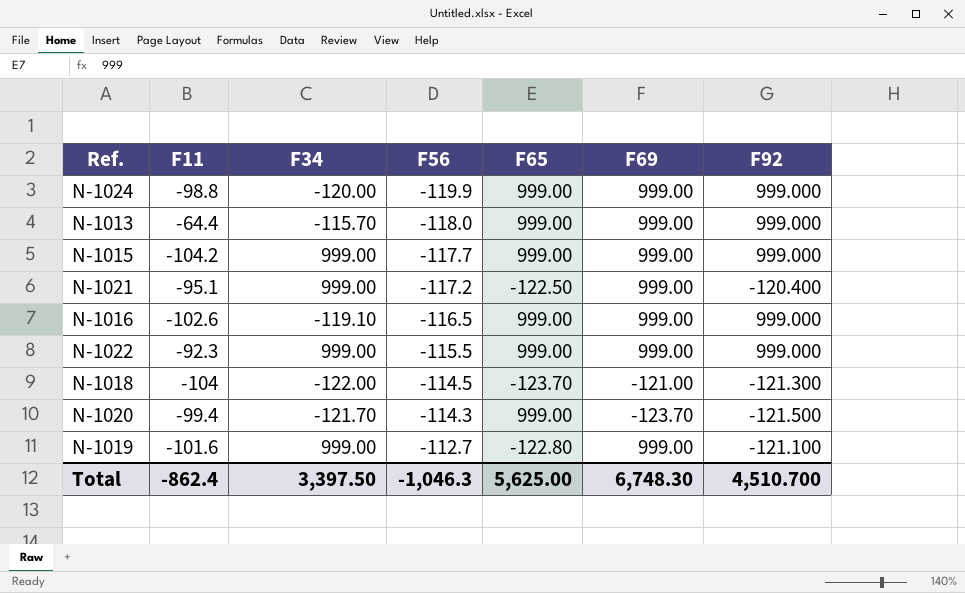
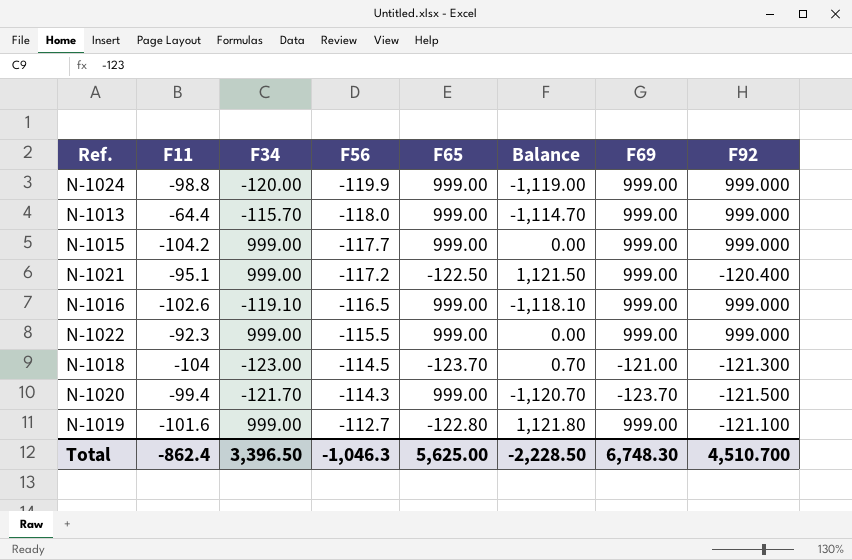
column Balance | formula: none -> [F34] - [F65]
N-1018 | F34: -122.00 -> -123.00
Total | F34: 3,397.50 -> 3,396.50

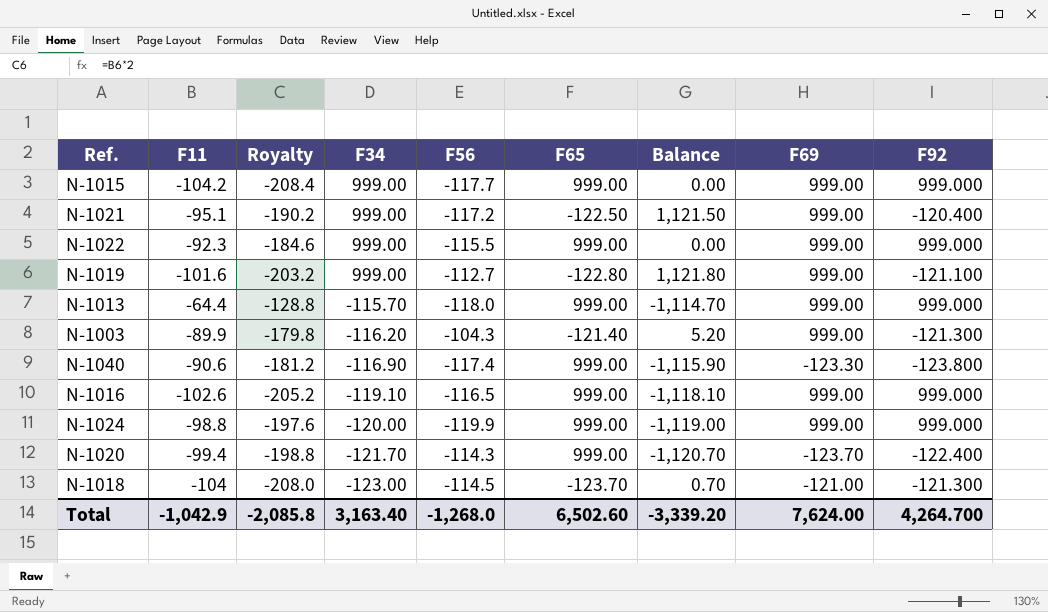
row order: F56 ascending -> F34 descending
column Royalty | formula: none -> [F11] * 2
row N-1003: none -> -89.9 | -179.8 | -116.20 | -104.3 | -121.40 | 5.20 | 999.00 | -121.300
row N-1040: none -> -90.6 | -181.2 | -116.90 | -117.4 | 999.00 | -1,115.90 | -123.30 | -123.800
N-1020 | F92: -121.500 -> -122.400
Total | F11: -862.4 -> -1,042.9
Total | F34: 3,396.50 -> 3,163.40
Total | F56: -1,046.3 -> -1,268.0
Total | F65: 5,625.00 -> 6,502.60
Total | Balance: -2,228.50 -> -3,339.20
Total | F69: 6,748.30 -> 7,624.00
Total | F92: 4,510.700 -> 4,264.700

